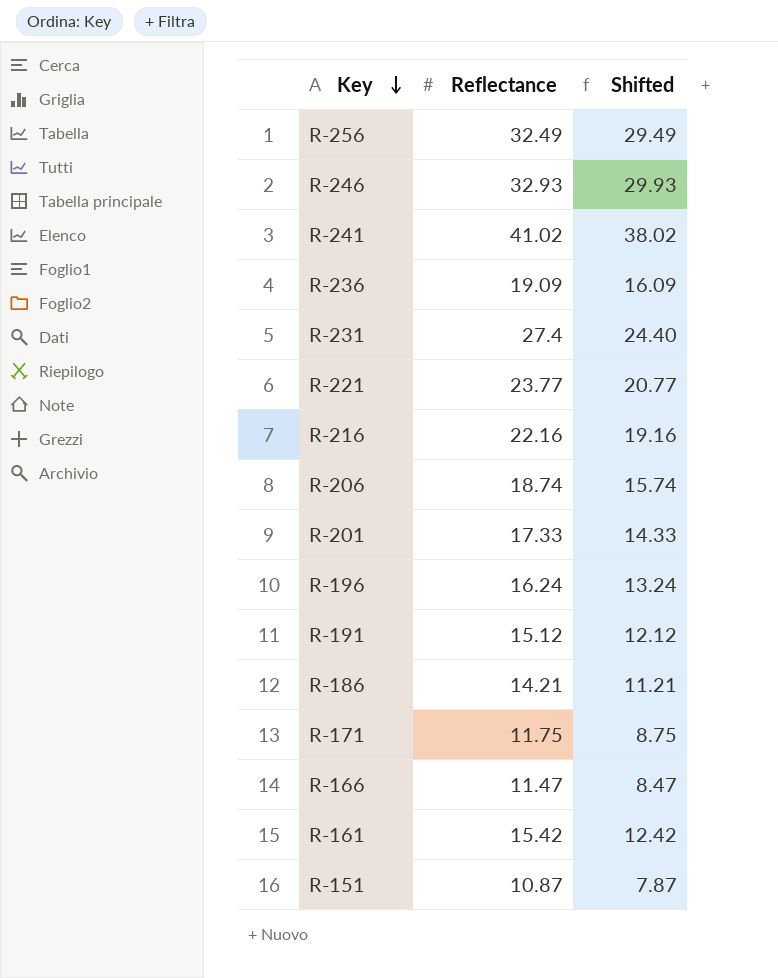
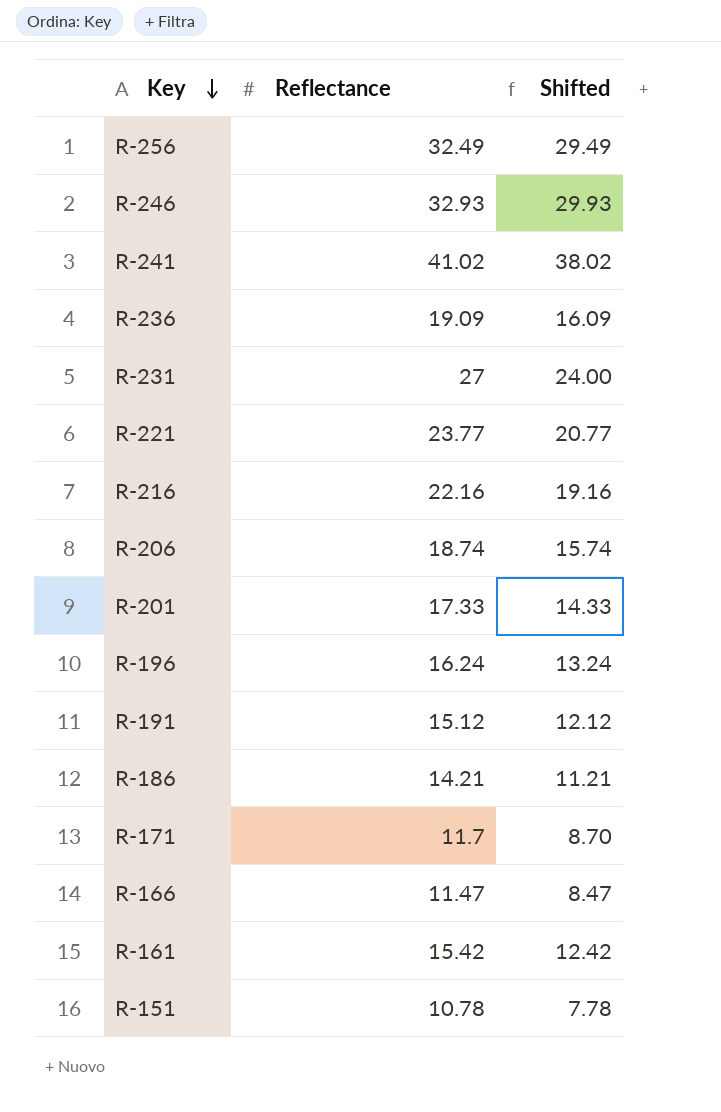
R-231 | Reflectance: 27.4 -> 27
R-231 | Shifted: 24.40 -> 24.00
R-171 | Reflectance: 11.75 -> 11.7
R-171 | Shifted: 8.75 -> 8.70
R-151 | Reflectance: 10.87 -> 10.78
R-151 | Shifted: 7.87 -> 7.78

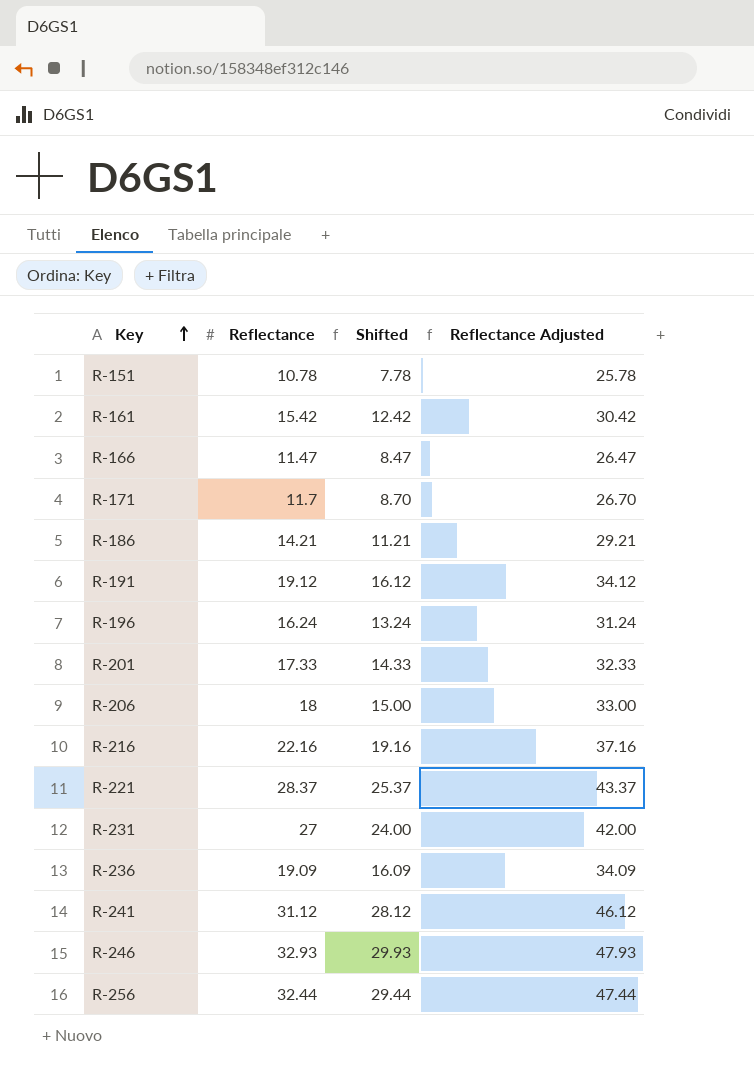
row order: Key descending -> Key ascending
column Reflectance Adjusted | formula: none -> [Reflectance] + 15
R-191 | Reflectance: 15.12 -> 19.12
R-191 | Shifted: 12.12 -> 16.12
R-206 | Reflectance: 18.74 -> 18
R-206 | Shifted: 15.74 -> 15.00
R-221 | Reflectance: 23.77 -> 28.37
R-221 | Shifted: 20.77 -> 25.37
R-241 | Reflectance: 41.02 -> 31.12
R-241 | Shifted: 38.02 -> 28.12
R-256 | Reflectance: 32.49 -> 32.44
R-256 | Shifted: 29.49 -> 29.44

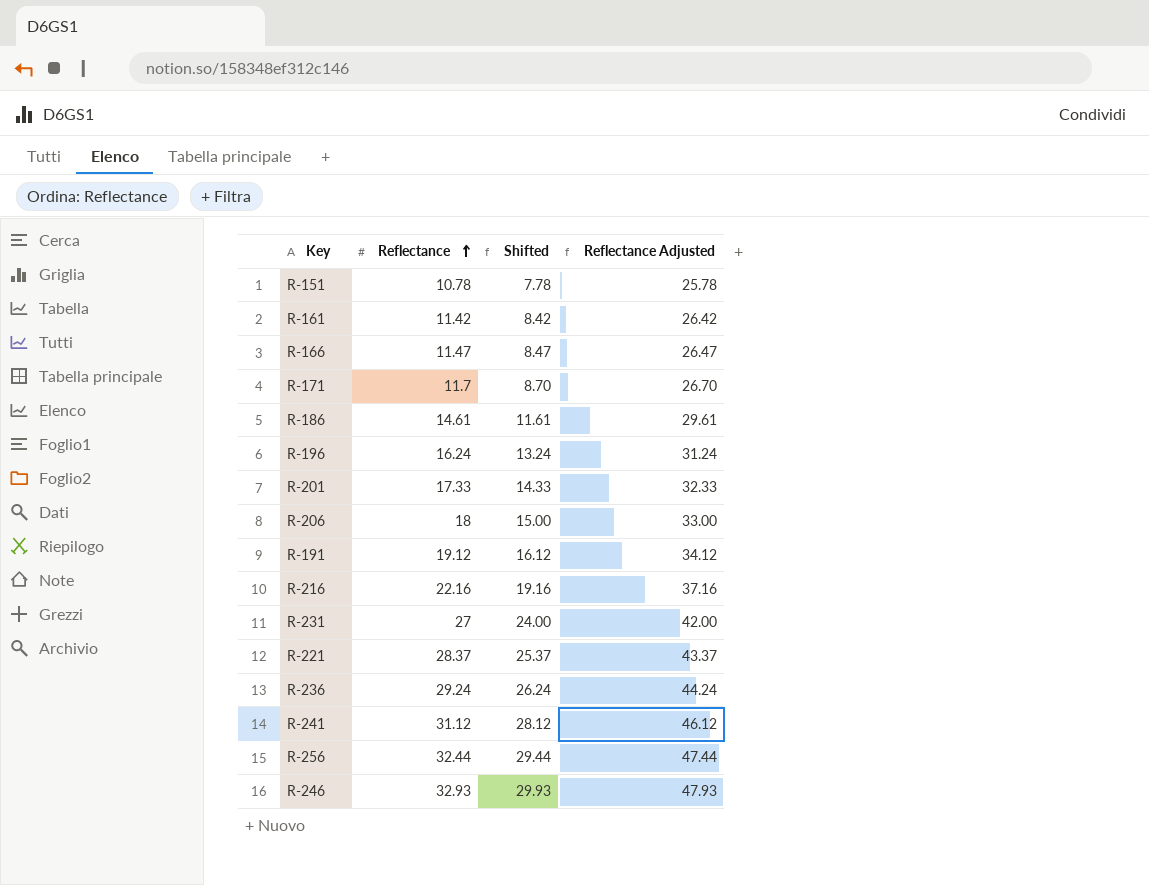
row order: Key ascending -> Reflectance ascending
R-161 | Reflectance: 15.42 -> 11.42
R-161 | Shifted: 12.42 -> 8.42
R-161 | Reflectance Adjusted: 30.42 -> 26.42
R-186 | Reflectance: 14.21 -> 14.61
R-186 | Shifted: 11.21 -> 11.61
R-186 | Reflectance Adjusted: 29.21 -> 29.61
R-236 | Reflectance: 19.09 -> 29.24
R-236 | Shifted: 16.09 -> 26.24
R-236 | Reflectance Adjusted: 34.09 -> 44.24

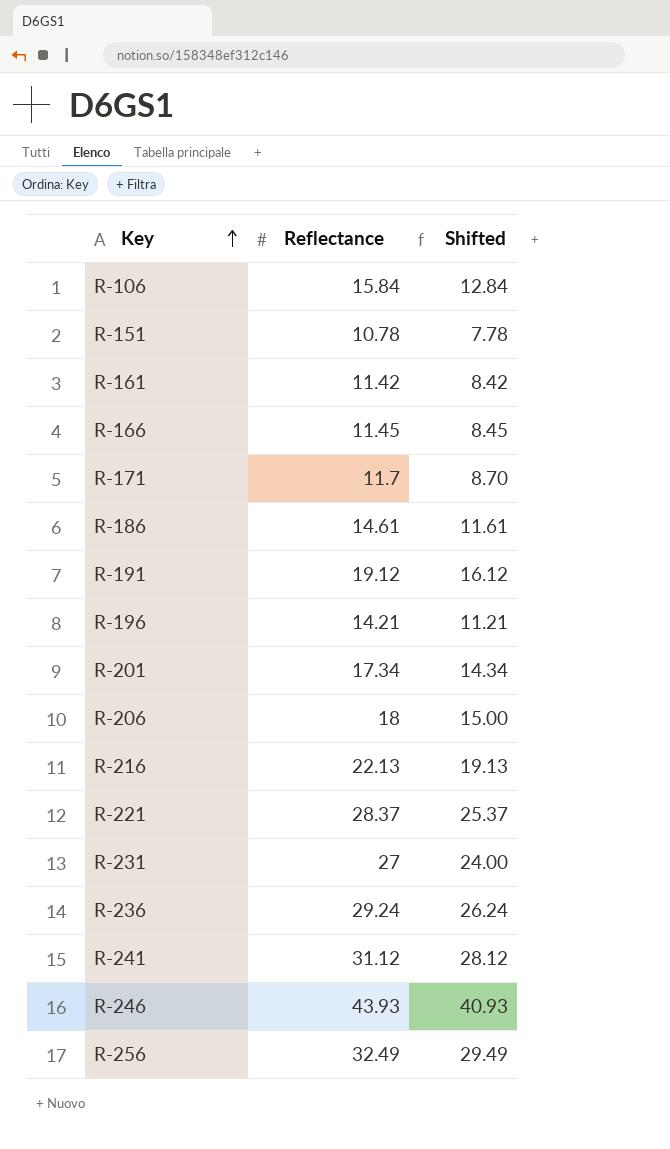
row order: Reflectance ascending -> Key ascending
column Reflectance Adjusted | formula: [Reflectance] + 15 -> none
row R-106: none -> 15.84 | 12.84
R-166 | Reflectance: 11.47 -> 11.45
R-166 | Shifted: 8.47 -> 8.45
R-196 | Reflectance: 16.24 -> 14.21
R-196 | Shifted: 13.24 -> 11.21
R-201 | Reflectance: 17.33 -> 17.34
R-201 | Shifted: 14.33 -> 14.34
R-216 | Reflectance: 22.16 -> 22.13
R-216 | Shifted: 19.16 -> 19.13
R-246 | Reflectance: 32.93 -> 43.93
R-246 | Shifted: 29.93 -> 40.93
R-256 | Reflectance: 32.44 -> 32.49
R-256 | Shifted: 29.44 -> 29.49

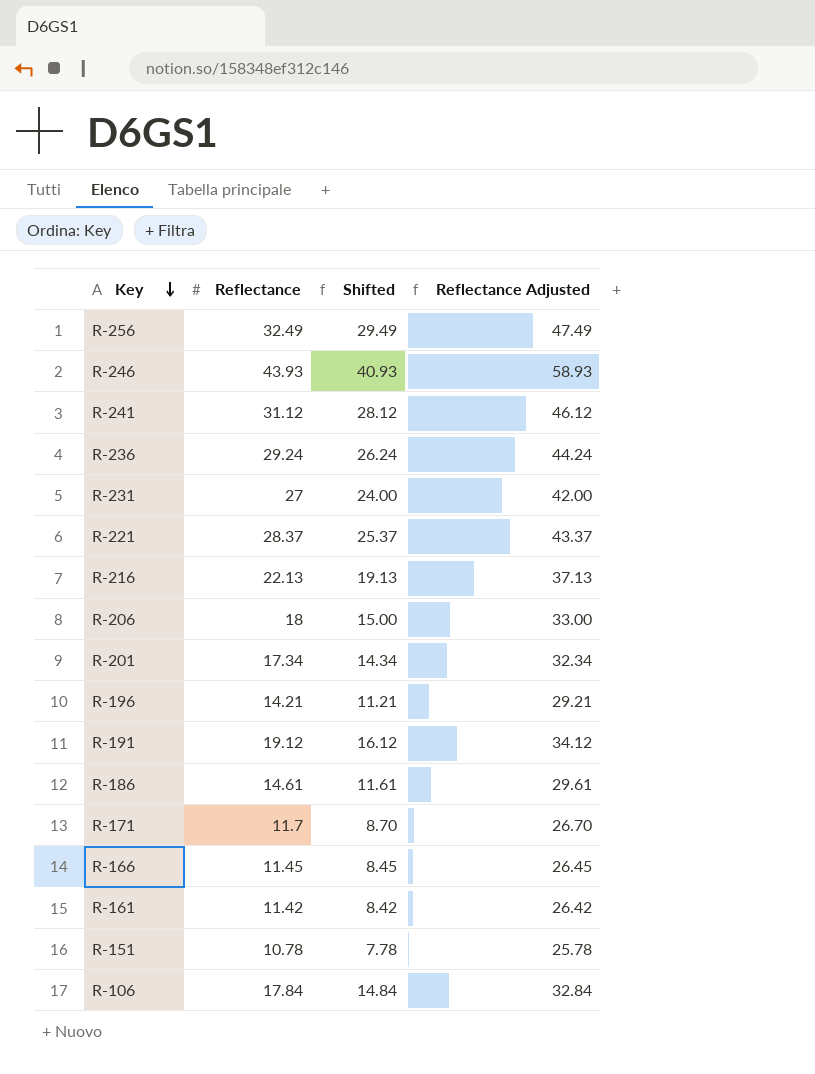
row order: Key ascending -> Key descending
column Reflectance Adjusted | formula: none -> [Reflectance] + 15
R-106 | Reflectance: 15.84 -> 17.84
R-106 | Shifted: 12.84 -> 14.84

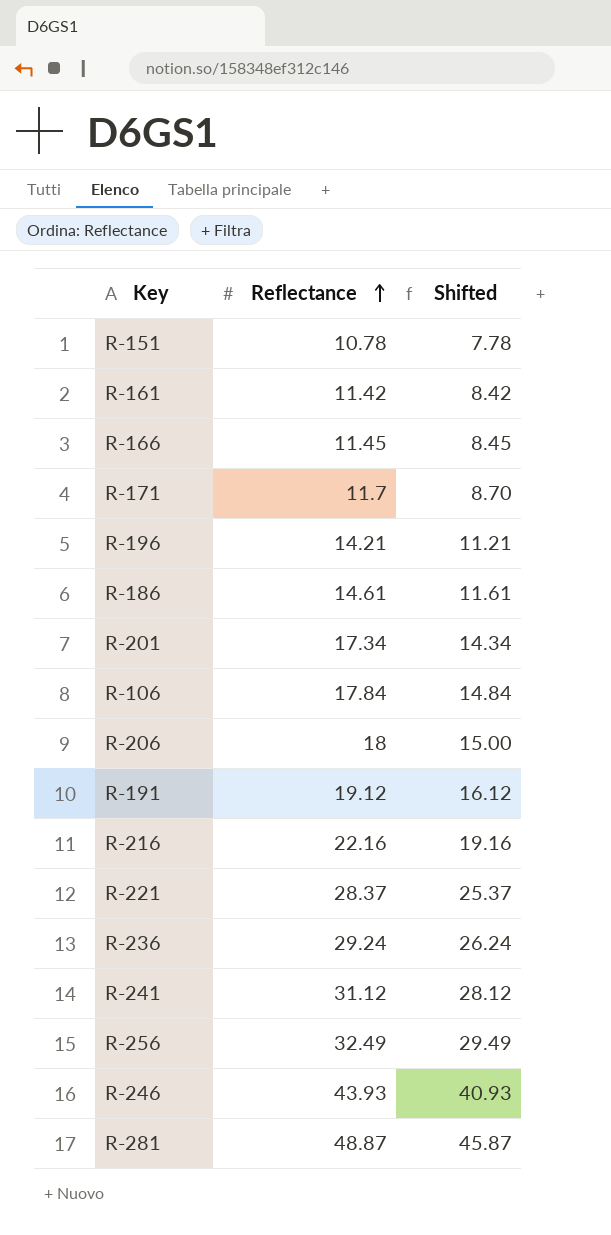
row order: Key descending -> Reflectance ascending
column Reflectance Adjusted | formula: [Reflectance] + 15 -> none
row R-231: 27 | 24.00 | 42.00 -> none
R-216 | Reflectance: 22.13 -> 22.16
R-216 | Shifted: 19.13 -> 19.16
row R-281: none -> 48.87 | 45.87

